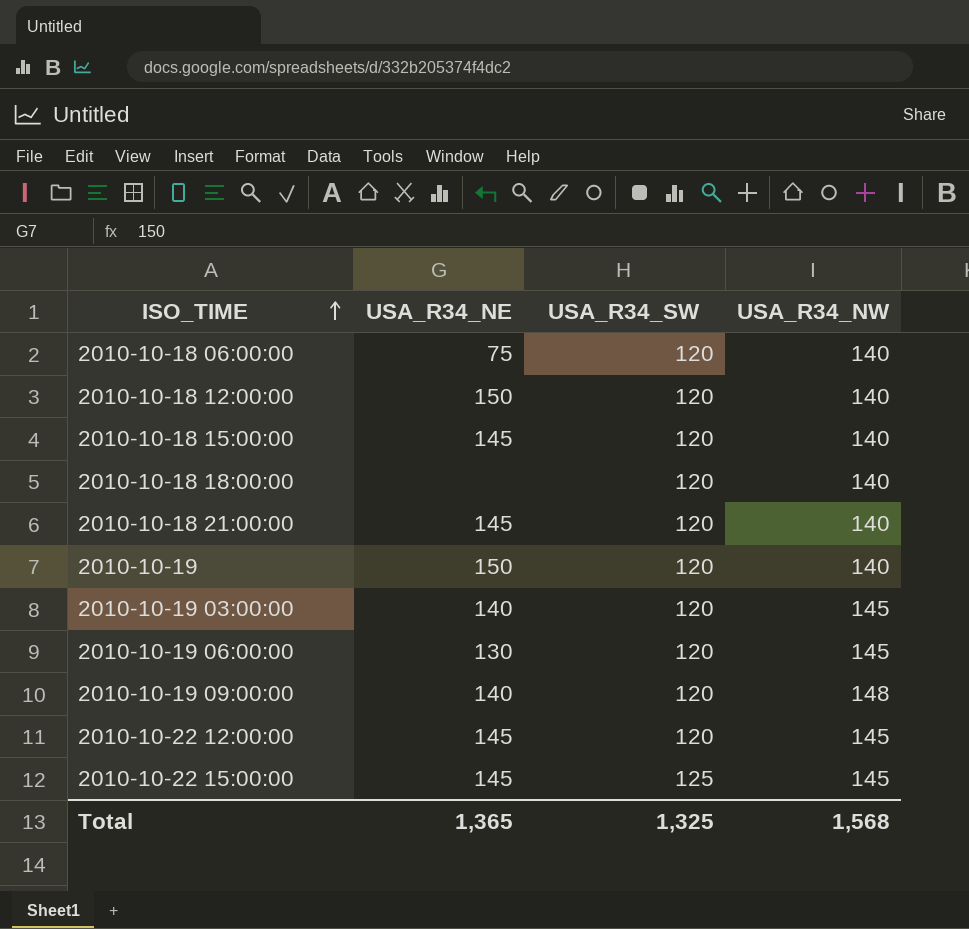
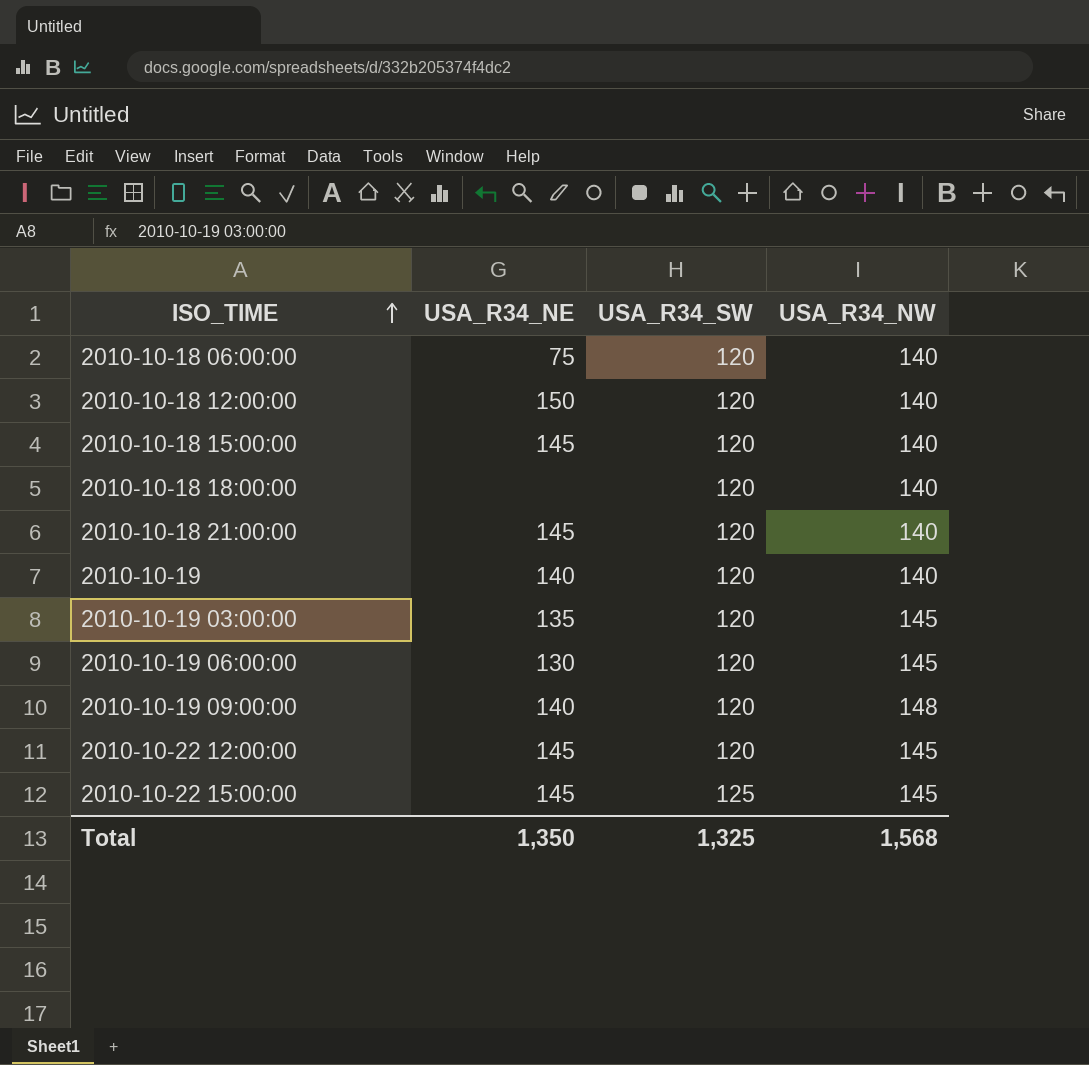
2010-10-19 | USA_R34_NE: 150 -> 140
2010-10-19 03:00:00 | USA_R34_NE: 140 -> 135
Total | USA_R34_NE: 1,365 -> 1,350

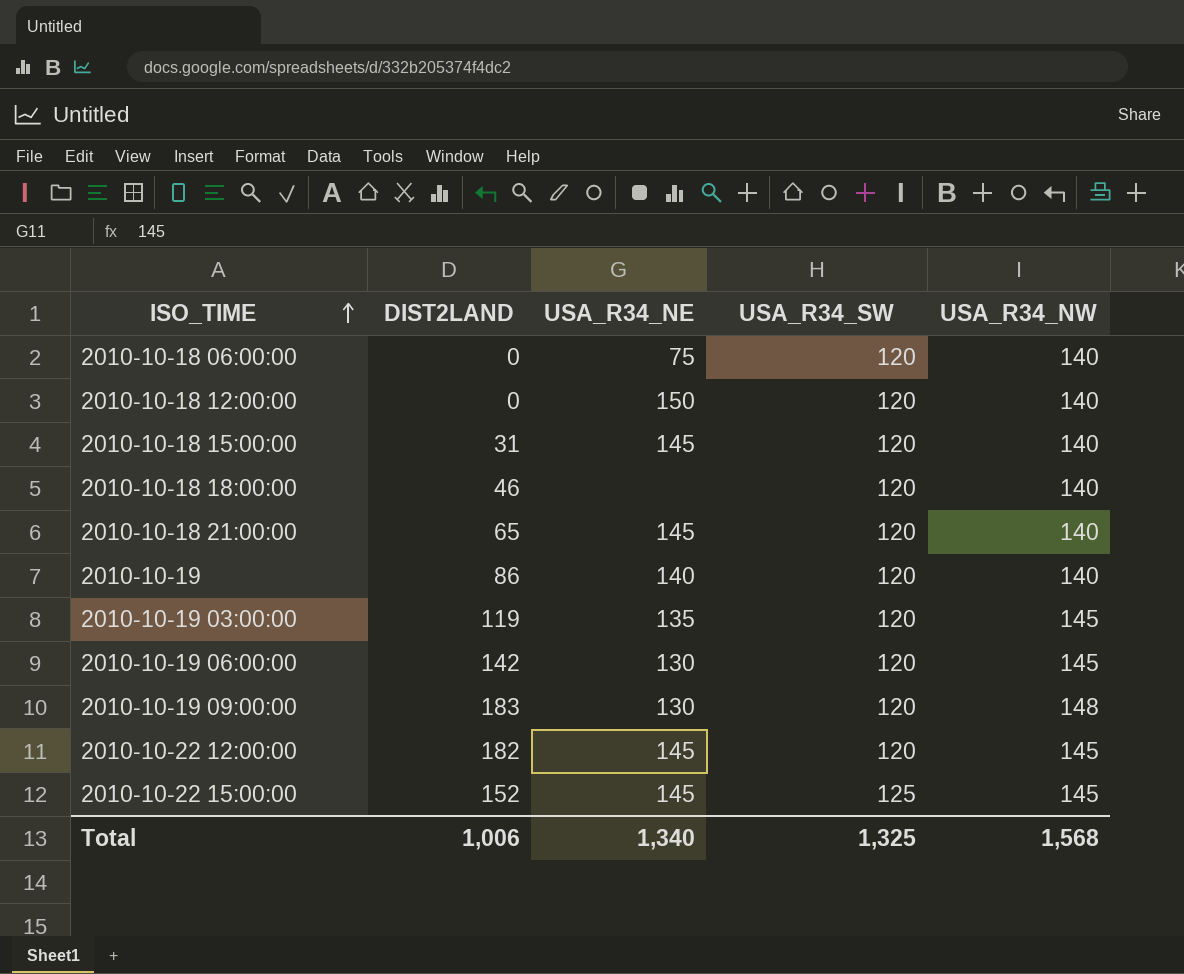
column DIST2LAND | position: none -> 2
2010-10-19 09:00:00 | USA_R34_NE: 140 -> 130
Total | USA_R34_NE: 1,350 -> 1,340

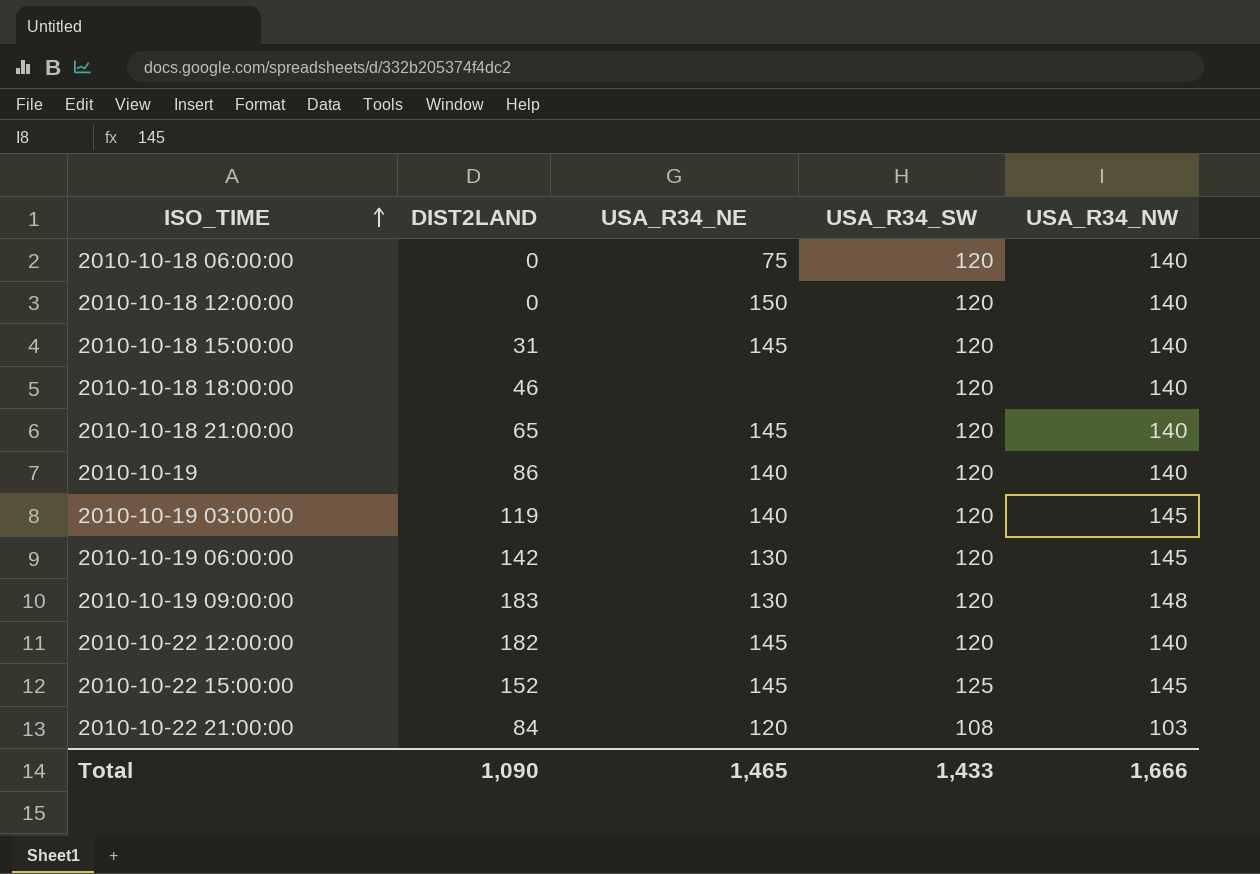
2010-10-19 03:00:00 | USA_R34_NE: 135 -> 140
2010-10-22 12:00:00 | USA_R34_NW: 145 -> 140
row 2010-10-22 21:00:00: none -> 84 | 120 | 108 | 103
Total | DIST2LAND: 1,006 -> 1,090
Total | USA_R34_NE: 1,340 -> 1,465
Total | USA_R34_SW: 1,325 -> 1,433
Total | USA_R34_NW: 1,568 -> 1,666

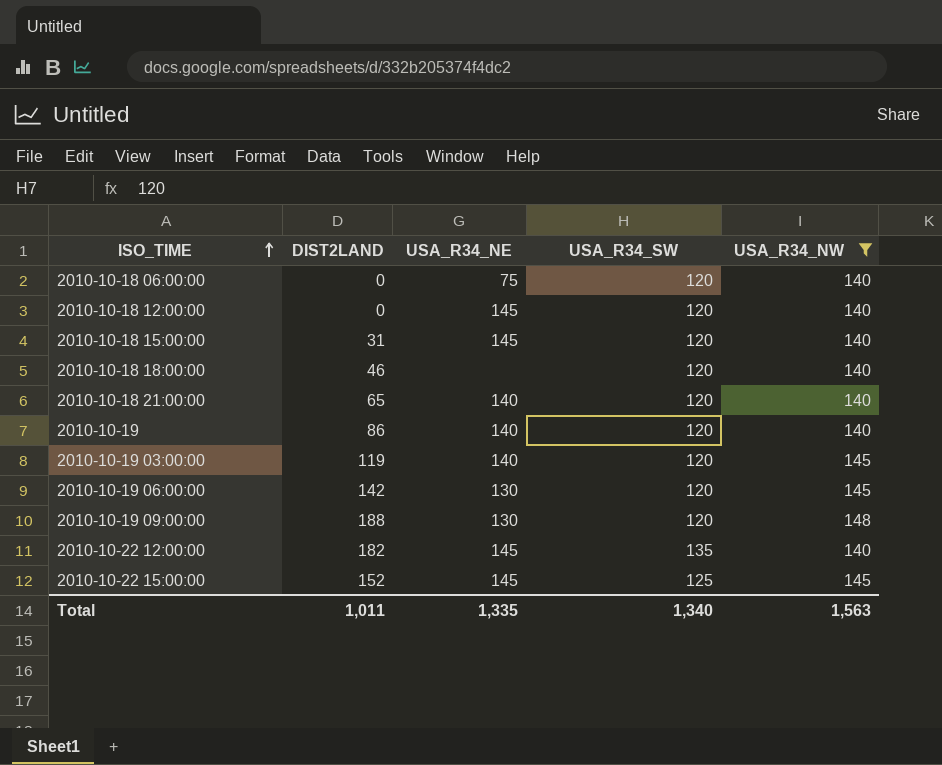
filter: none -> USA_R34_NW != 103
2010-10-18 12:00:00 | USA_R34_NE: 150 -> 145
2010-10-18 21:00:00 | USA_R34_NE: 145 -> 140
2010-10-19 09:00:00 | DIST2LAND: 183 -> 188
2010-10-22 12:00:00 | USA_R34_SW: 120 -> 135
Total | DIST2LAND: 1,090 -> 1,011
Total | USA_R34_NE: 1,465 -> 1,335
Total | USA_R34_SW: 1,433 -> 1,340
Total | USA_R34_NW: 1,666 -> 1,563

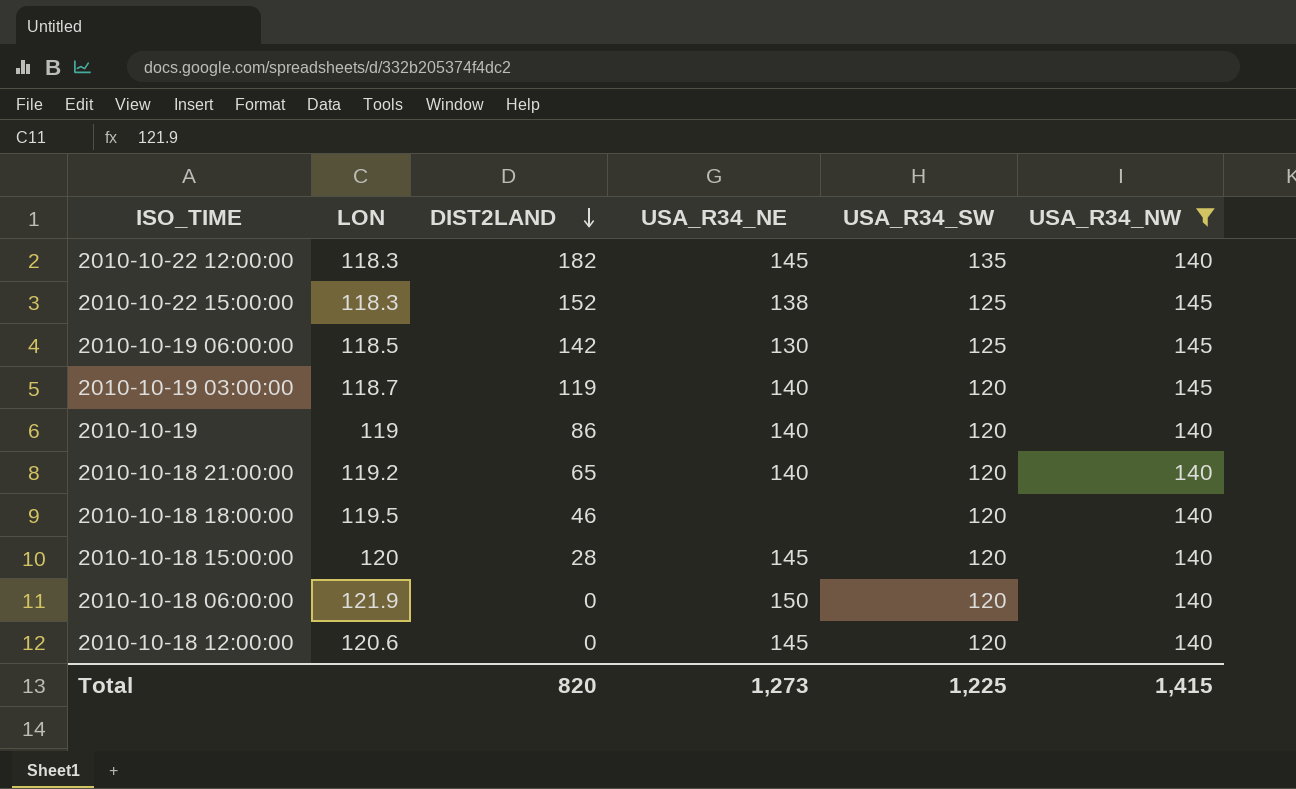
row order: ISO_TIME ascending -> DIST2LAND descending
column LON | position: none -> 2
row 2010-10-19 09:00:00: 188 | 130 | 120 | 148 -> none
2010-10-22 15:00:00 | USA_R34_NE: 145 -> 138
2010-10-19 06:00:00 | USA_R34_SW: 120 -> 125
2010-10-18 15:00:00 | DIST2LAND: 31 -> 28
2010-10-18 06:00:00 | USA_R34_NE: 75 -> 150
Total | DIST2LAND: 1,011 -> 820
Total | USA_R34_NE: 1,335 -> 1,273
Total | USA_R34_SW: 1,340 -> 1,225
Total | USA_R34_NW: 1,563 -> 1,415

